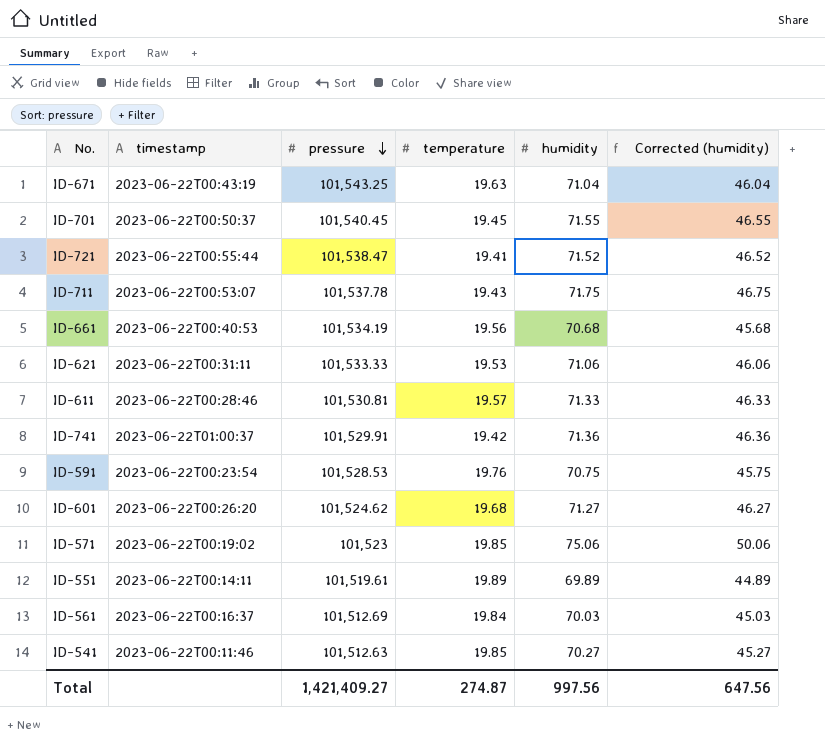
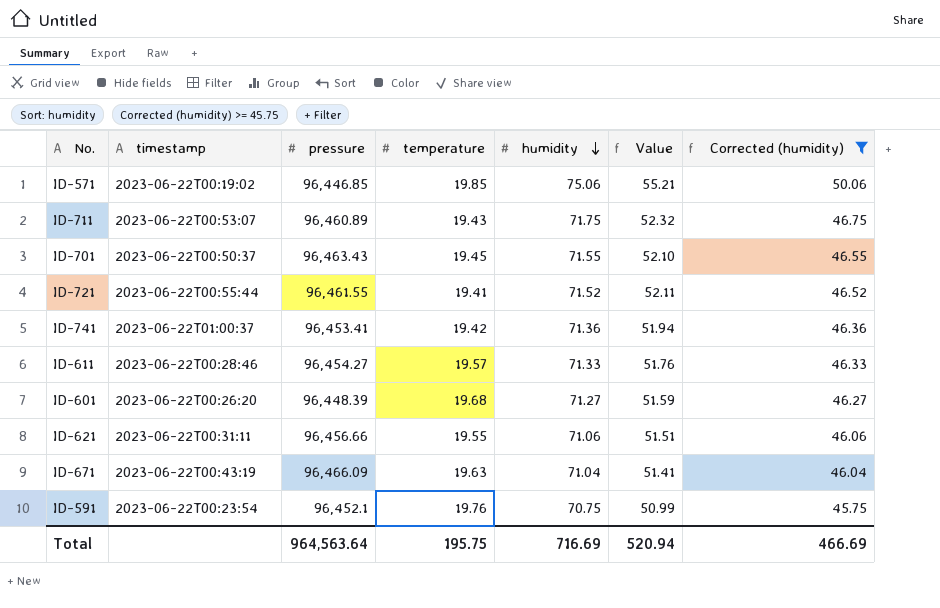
filter: none -> Corrected (humidity) >= 45.75
row order: pressure descending -> humidity descending
column Value | formula: none -> [humidity] - [temperature]
ID-571 | pressure: 101,523 -> 96,446.85
ID-711 | pressure: 101,537.78 -> 96,460.89
ID-701 | pressure: 101,540.45 -> 96,463.43
ID-721 | pressure: 101,538.47 -> 96,461.55
ID-741 | pressure: 101,529.91 -> 96,453.41
ID-611 | pressure: 101,530.81 -> 96,454.27
ID-601 | pressure: 101,524.62 -> 96,448.39
ID-621 | pressure: 101,533.33 -> 96,456.66
ID-621 | temperature: 19.53 -> 19.55
ID-671 | pressure: 101,543.25 -> 96,466.09
ID-591 | pressure: 101,528.53 -> 96,452.1
Total | pressure: 1,421,409.27 -> 964,563.64
Total | temperature: 274.87 -> 195.75
Total | humidity: 997.56 -> 716.69
Total | Corrected (humidity): 647.56 -> 466.69

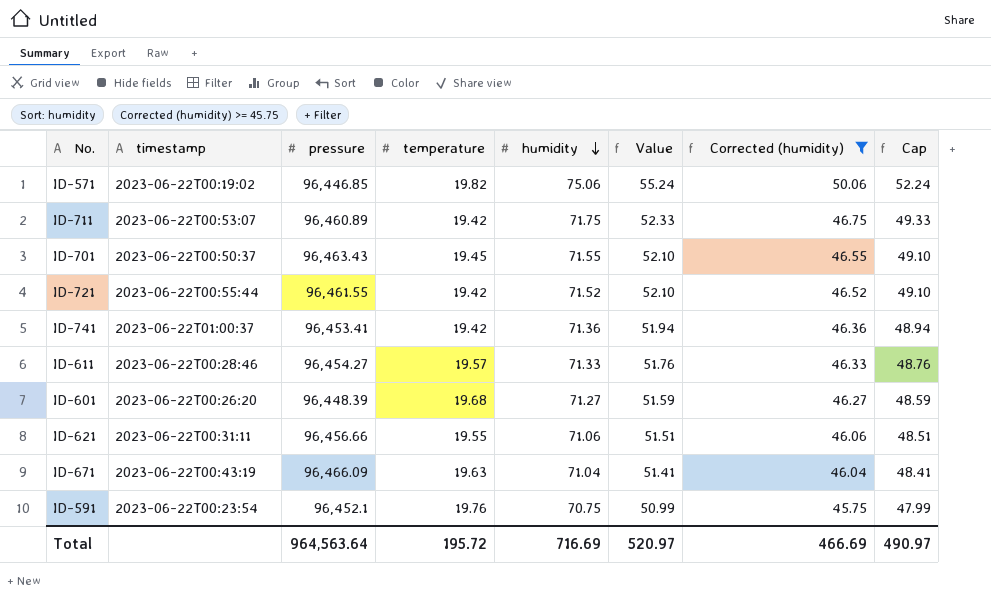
column Cap | formula: none -> [Value] - 3
ID-571 | temperature: 19.85 -> 19.82
ID-571 | Value: 55.21 -> 55.24
ID-711 | temperature: 19.43 -> 19.42
ID-711 | Value: 52.32 -> 52.33
ID-721 | temperature: 19.41 -> 19.42
ID-721 | Value: 52.11 -> 52.10
Total | temperature: 195.75 -> 195.72
Total | Value: 520.94 -> 520.97

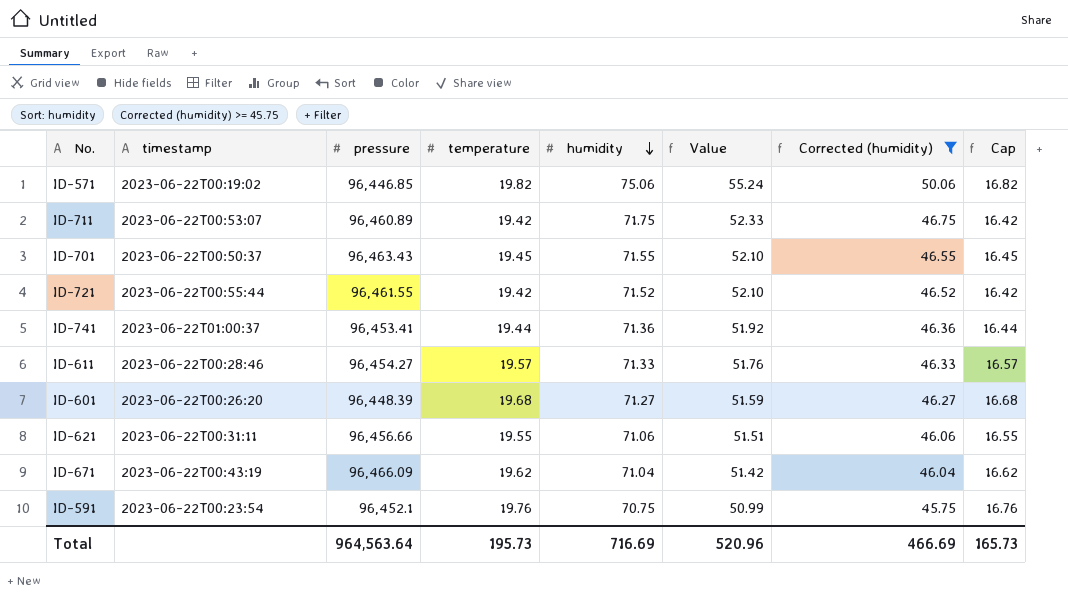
column Cap | formula: [Value] - 3 -> [temperature] - 3
ID-741 | temperature: 19.42 -> 19.44
ID-741 | Value: 51.94 -> 51.92
ID-671 | temperature: 19.63 -> 19.62
ID-671 | Value: 51.41 -> 51.42
Total | temperature: 195.72 -> 195.73
Total | Value: 520.97 -> 520.96
Total | Cap: 490.97 -> 165.73

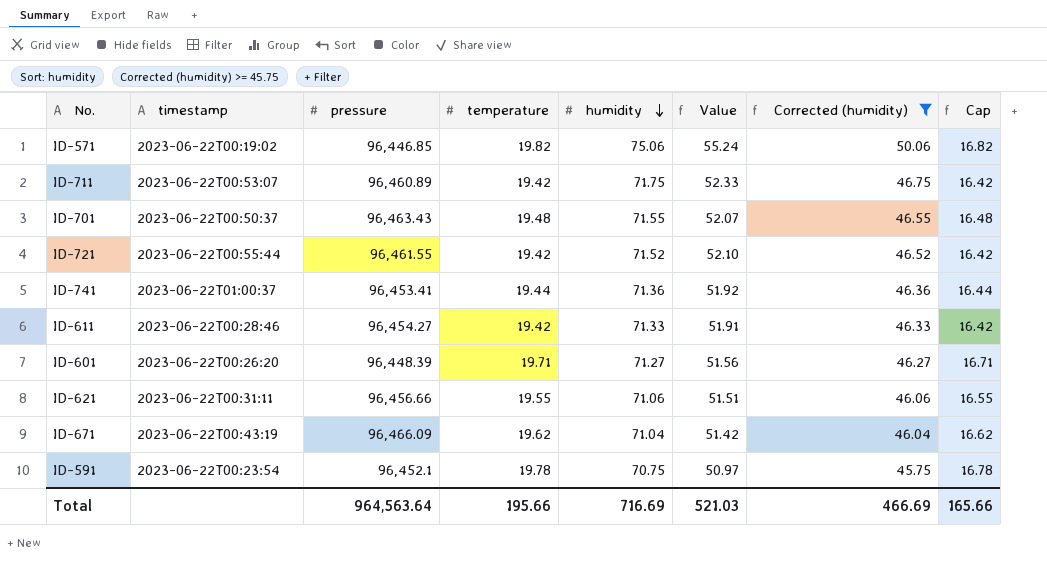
ID-701 | temperature: 19.45 -> 19.48
ID-701 | Value: 52.10 -> 52.07
ID-701 | Cap: 16.45 -> 16.48
ID-611 | temperature: 19.57 -> 19.42
ID-611 | Value: 51.76 -> 51.91
ID-611 | Cap: 16.57 -> 16.42
ID-601 | temperature: 19.68 -> 19.71
ID-601 | Value: 51.59 -> 51.56
ID-601 | Cap: 16.68 -> 16.71
ID-591 | temperature: 19.76 -> 19.78
ID-591 | Value: 50.99 -> 50.97
ID-591 | Cap: 16.76 -> 16.78
Total | temperature: 195.73 -> 195.66
Total | Value: 520.96 -> 521.03
Total | Cap: 165.73 -> 165.66

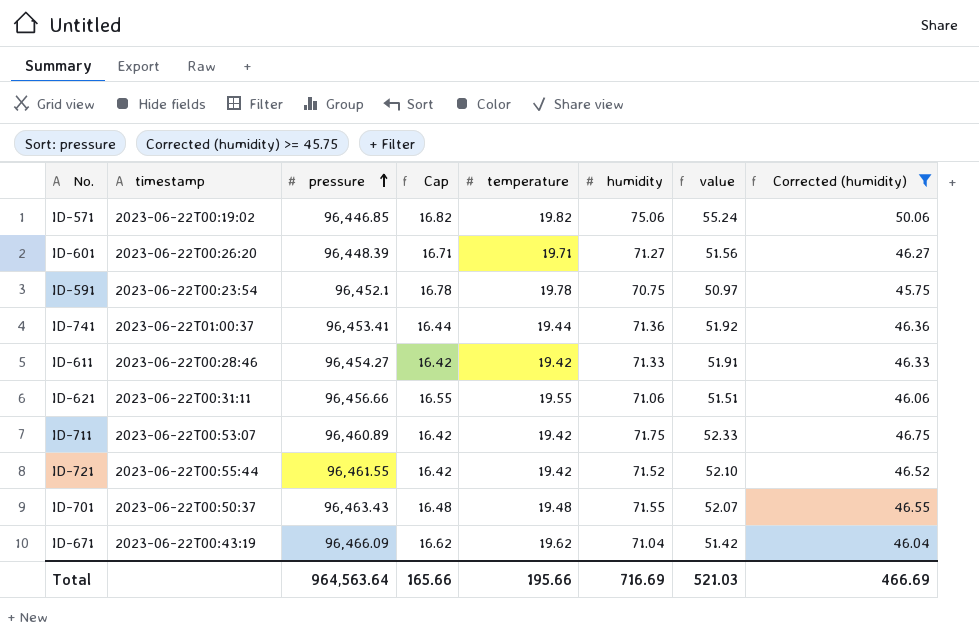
row order: humidity descending -> pressure ascending
column Cap | position: 8 -> 4
column name: Value -> value

